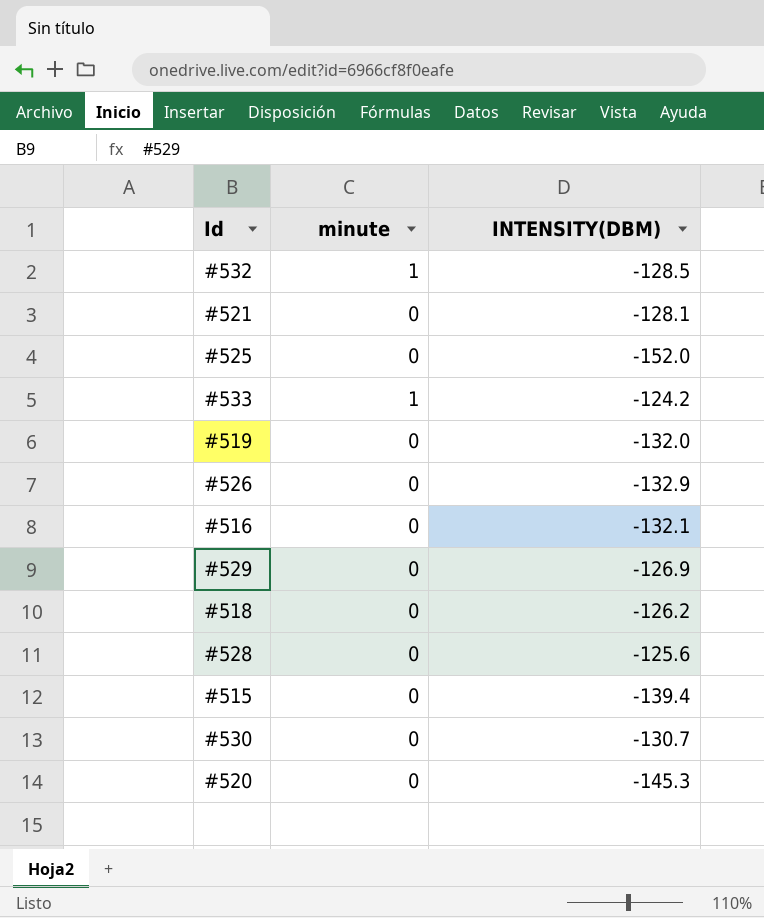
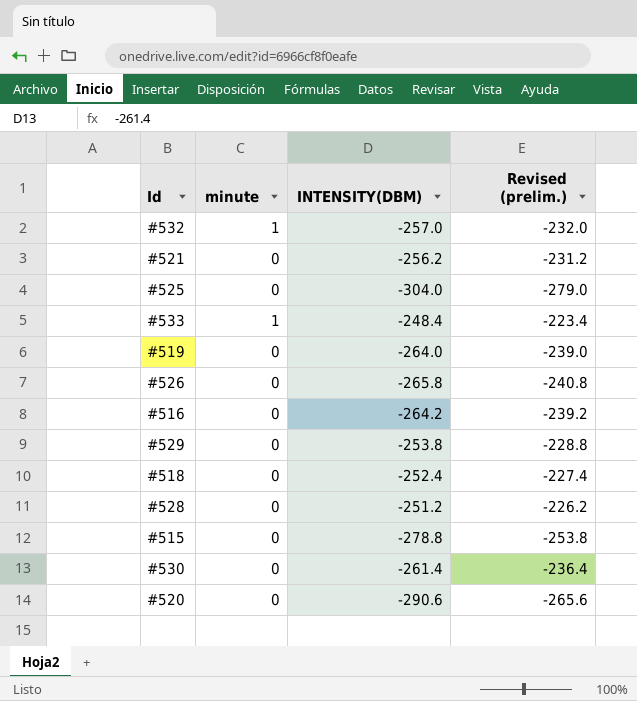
column Revised (prelim.) | formula: none -> [INTENSITY(DBM)] + 25
#532 | INTENSITY(DBM): -128.5 -> -257.0
#521 | INTENSITY(DBM): -128.1 -> -256.2
#525 | INTENSITY(DBM): -152.0 -> -304.0
#533 | INTENSITY(DBM): -124.2 -> -248.4
#519 | INTENSITY(DBM): -132.0 -> -264.0
#526 | INTENSITY(DBM): -132.9 -> -265.8
#516 | INTENSITY(DBM): -132.1 -> -264.2
#529 | INTENSITY(DBM): -126.9 -> -253.8
#518 | INTENSITY(DBM): -126.2 -> -252.4
#528 | INTENSITY(DBM): -125.6 -> -251.2
#515 | INTENSITY(DBM): -139.4 -> -278.8
#530 | INTENSITY(DBM): -130.7 -> -261.4
#520 | INTENSITY(DBM): -145.3 -> -290.6

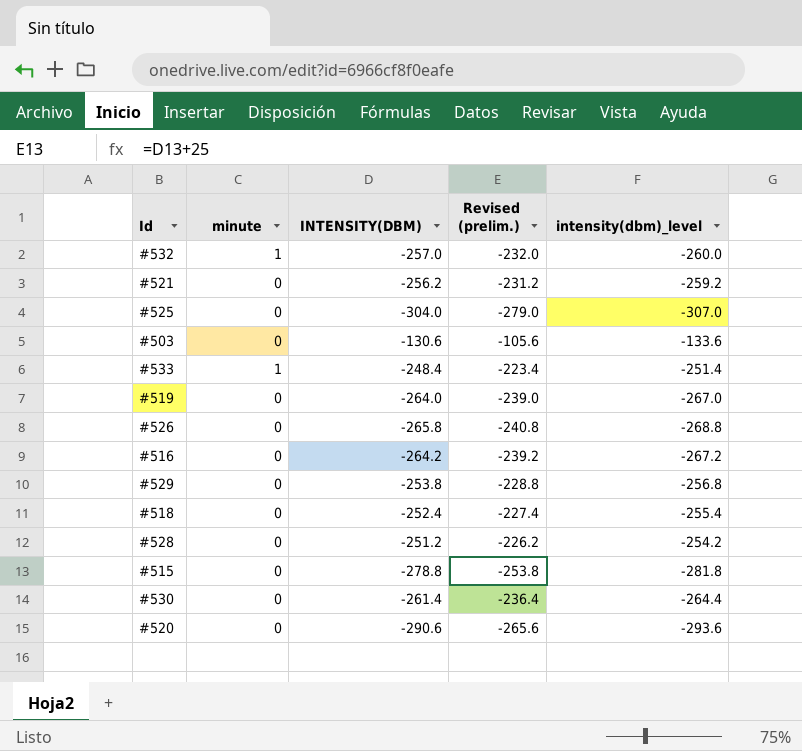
column intensity(dbm)_level | formula: none -> [INTENSITY(DBM)] - 3
row #503: none -> 0 | -130.6 | -105.6 | -133.6

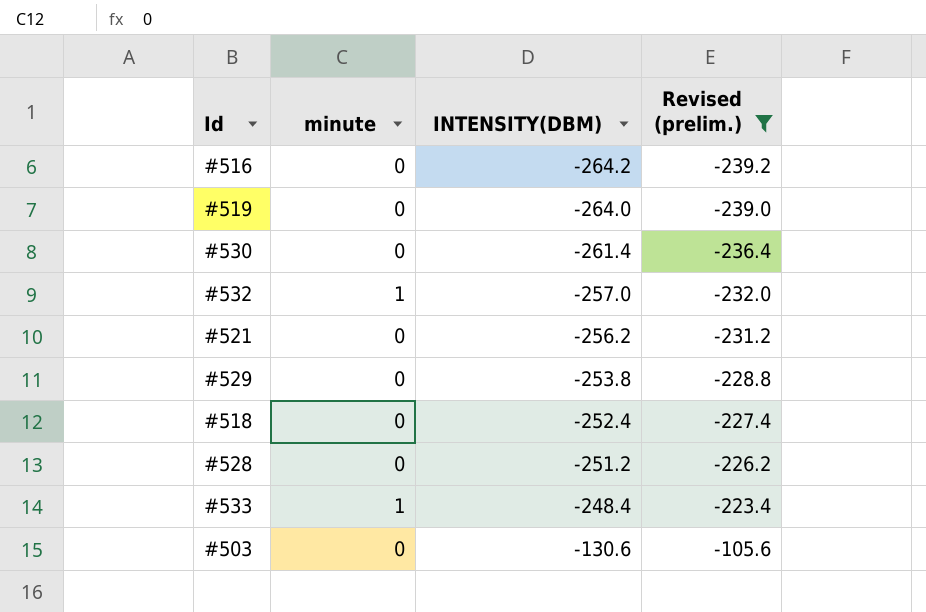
filter: none -> Revised (prelim.) >= -239.2
row order: none -> INTENSITY(DBM) ascending
column intensity(dbm)_level | formula: [INTENSITY(DBM)] - 3 -> none

